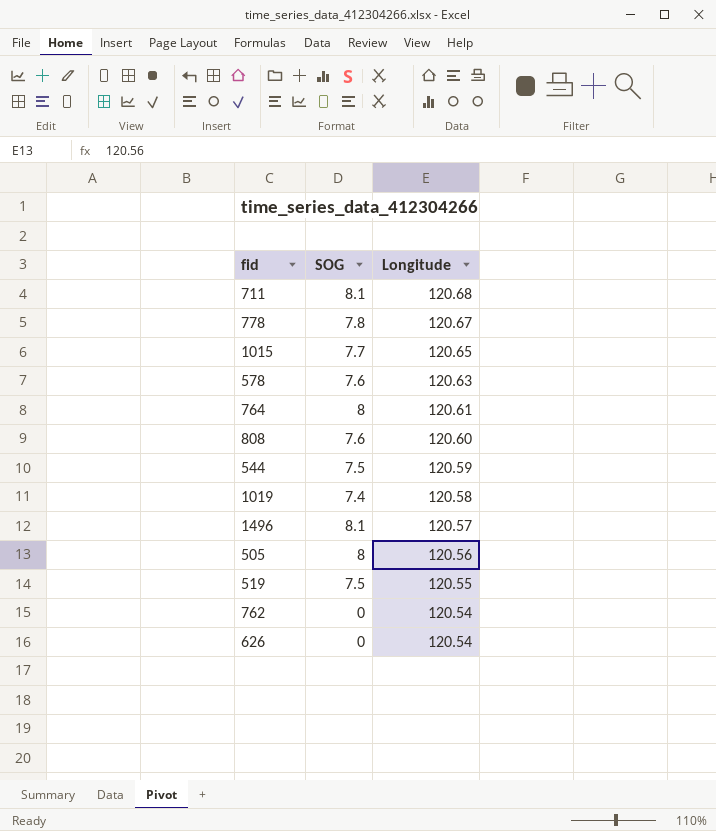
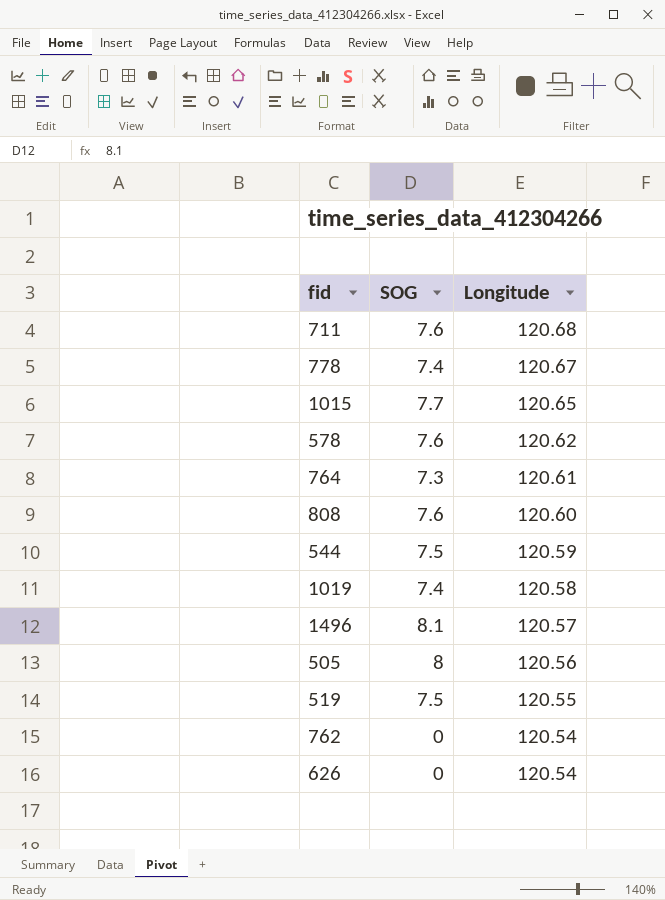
711 | SOG: 8.1 -> 7.6
778 | SOG: 7.8 -> 7.4
578 | Longitude: 120.63 -> 120.62
764 | SOG: 8 -> 7.3

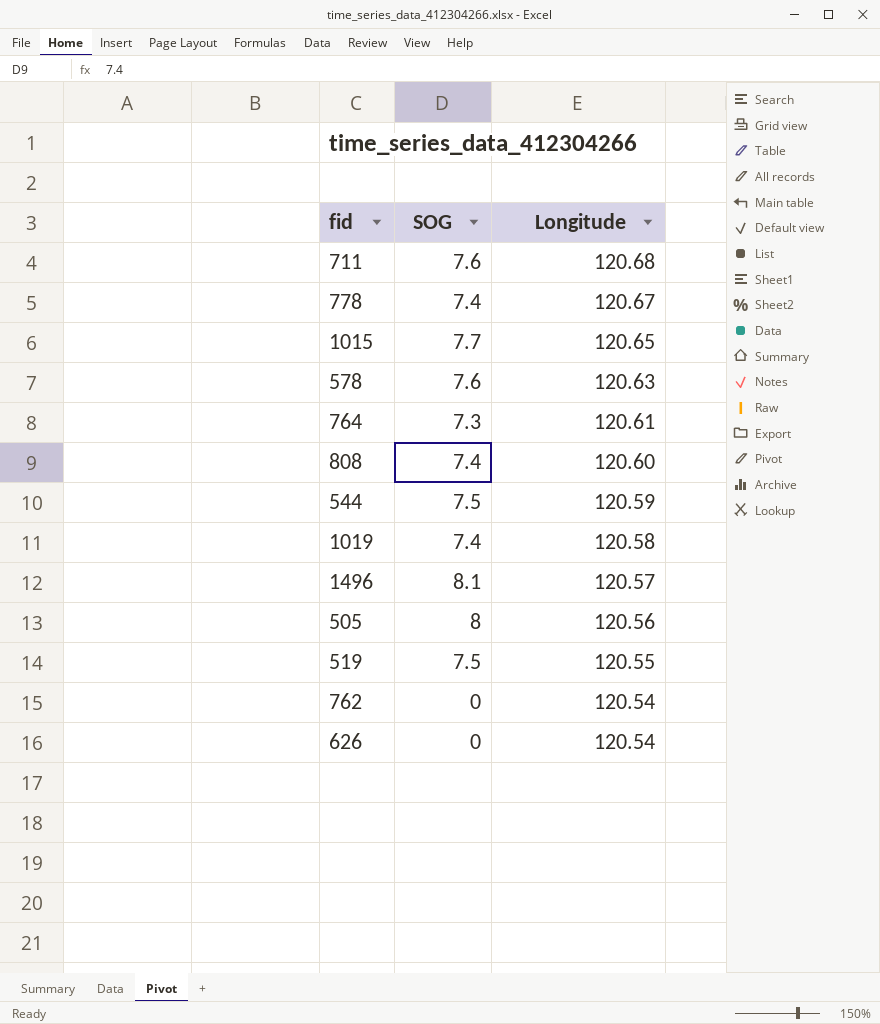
578 | Longitude: 120.62 -> 120.63
808 | SOG: 7.6 -> 7.4

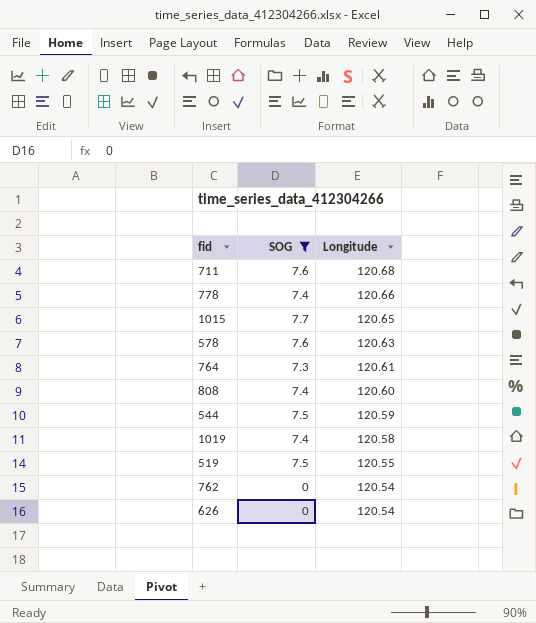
filter: none -> SOG <= 7.7
778 | Longitude: 120.67 -> 120.66

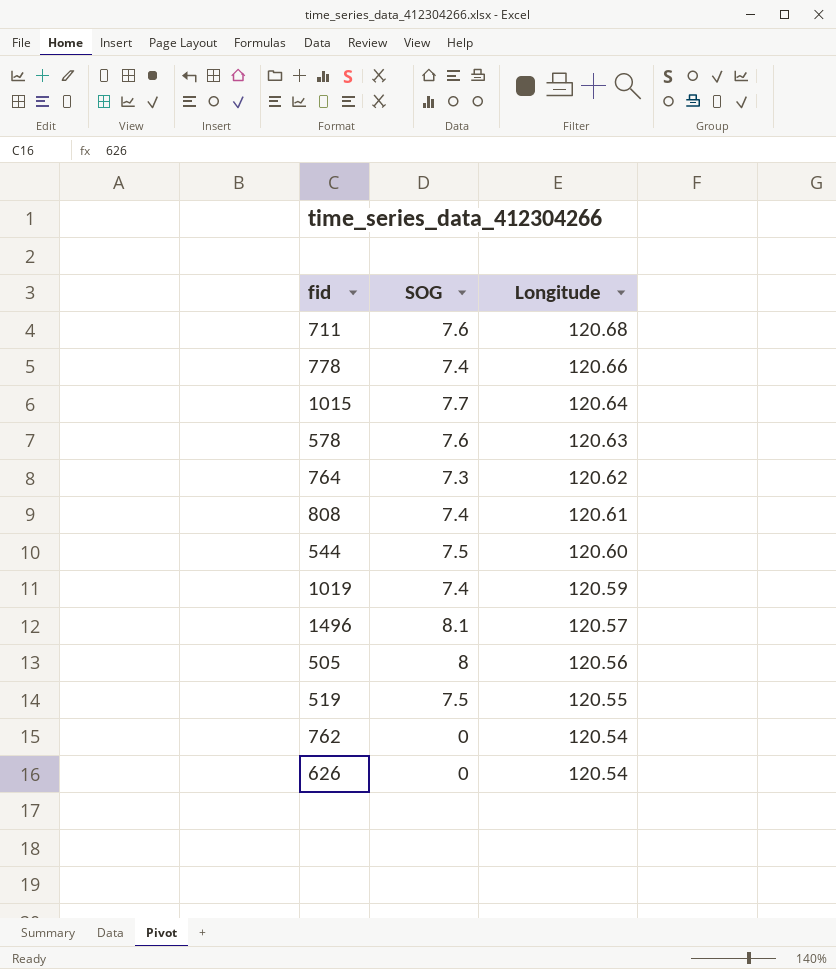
filter: SOG <= 7.7 -> none
1015 | Longitude: 120.65 -> 120.64
764 | Longitude: 120.61 -> 120.62
808 | Longitude: 120.60 -> 120.61
544 | Longitude: 120.59 -> 120.60
1019 | Longitude: 120.58 -> 120.59

